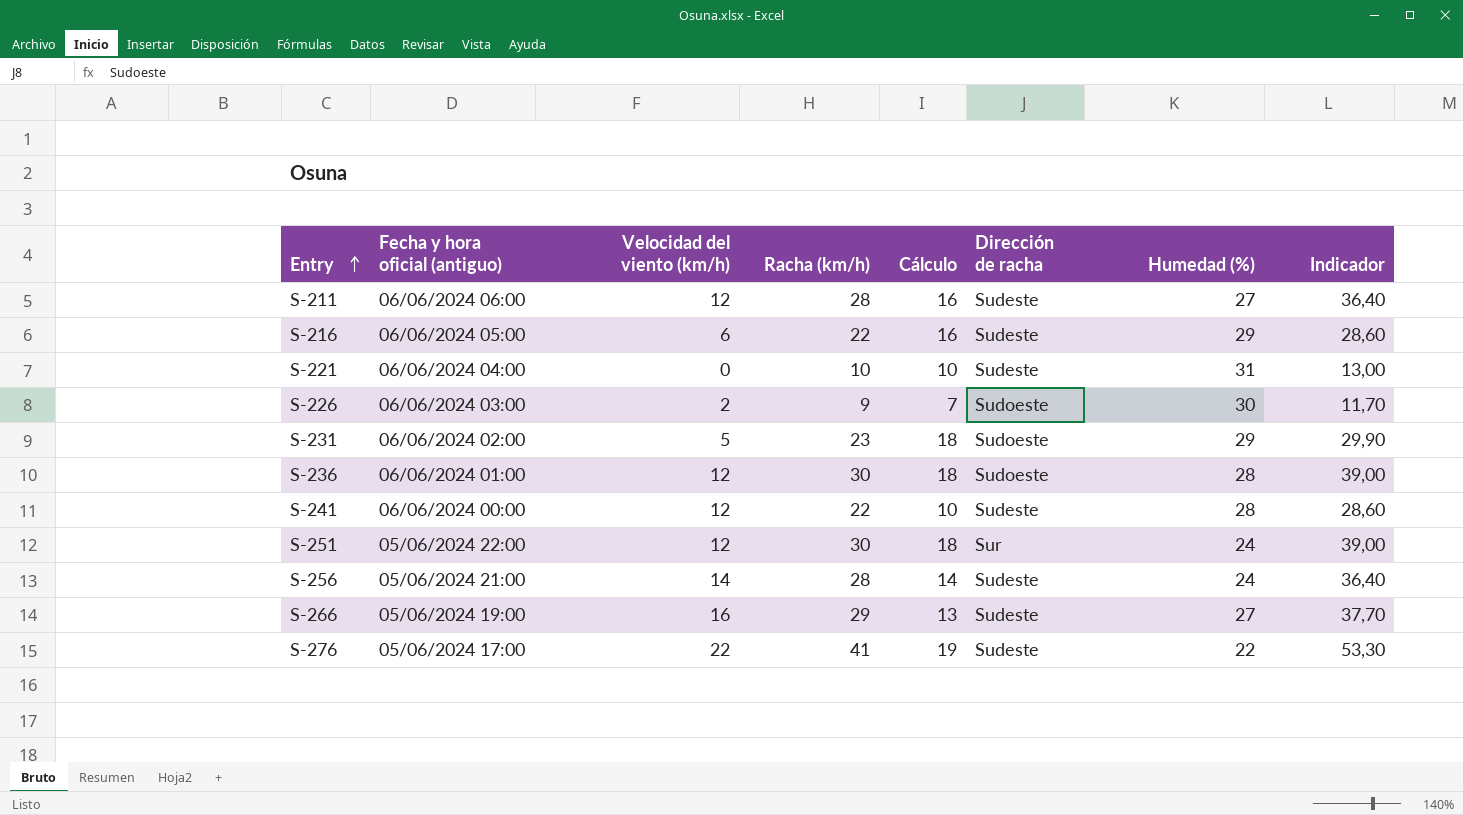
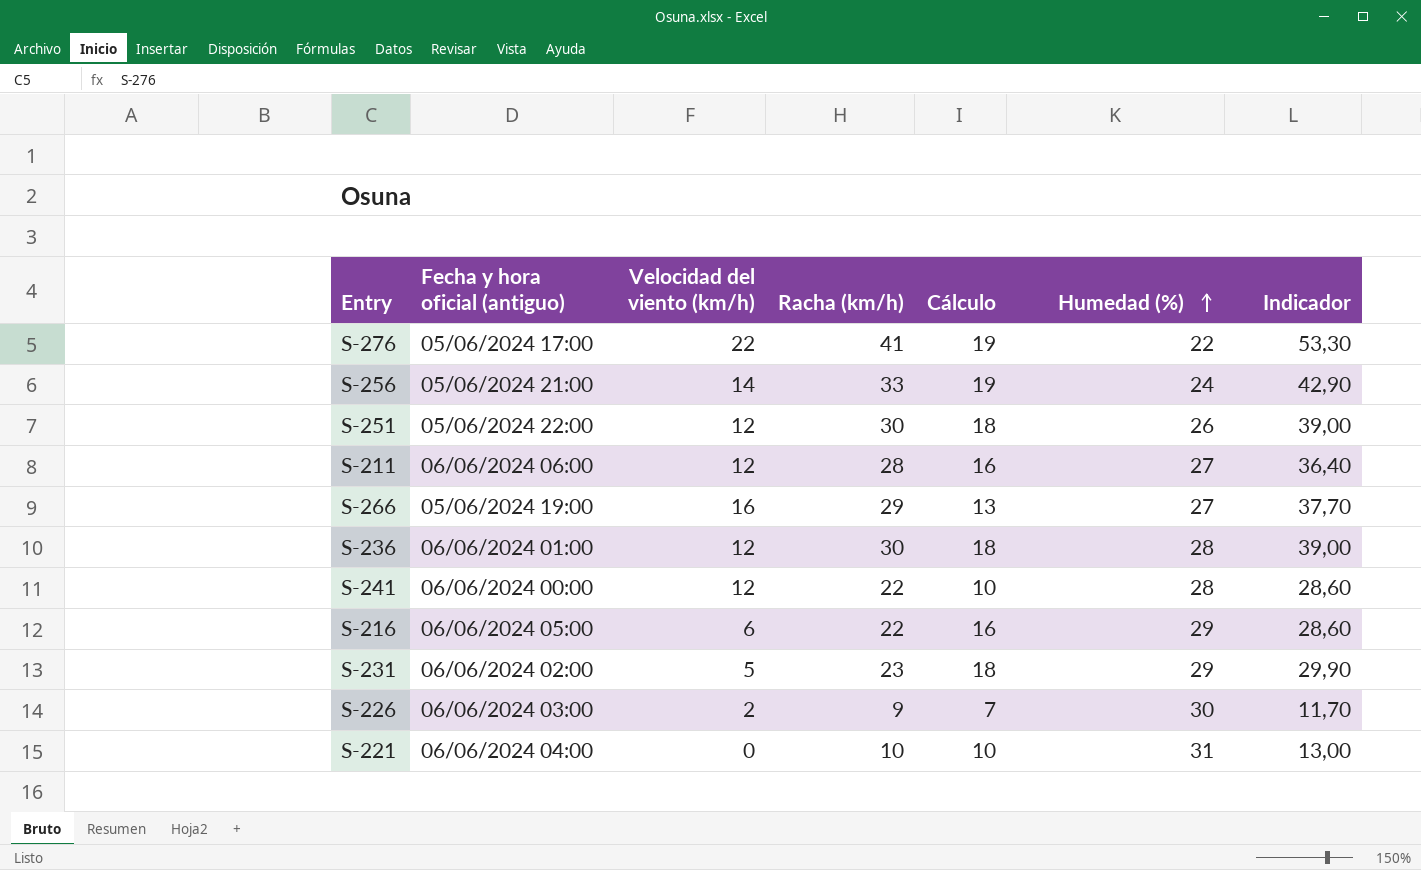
row order: Entry ascending -> Humedad (%) ascending
column Dirección de racha | position: 6 -> none
S-256 | Racha (km/h): 28 -> 33
S-256 | Cálculo: 14 -> 19
S-256 | Indicador: 36,40 -> 42,90
S-251 | Humedad (%): 24 -> 26

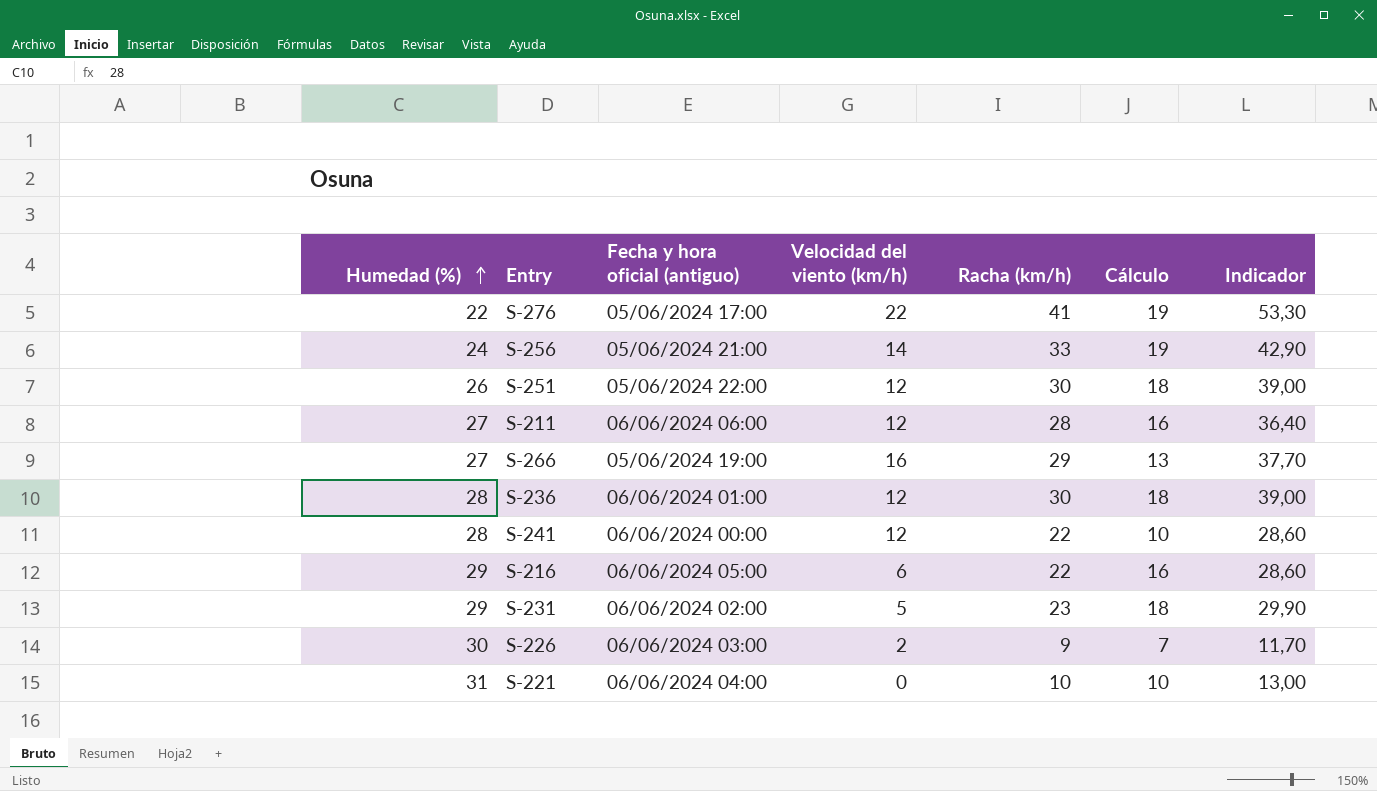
column Humedad (%) | position: 6 -> 1

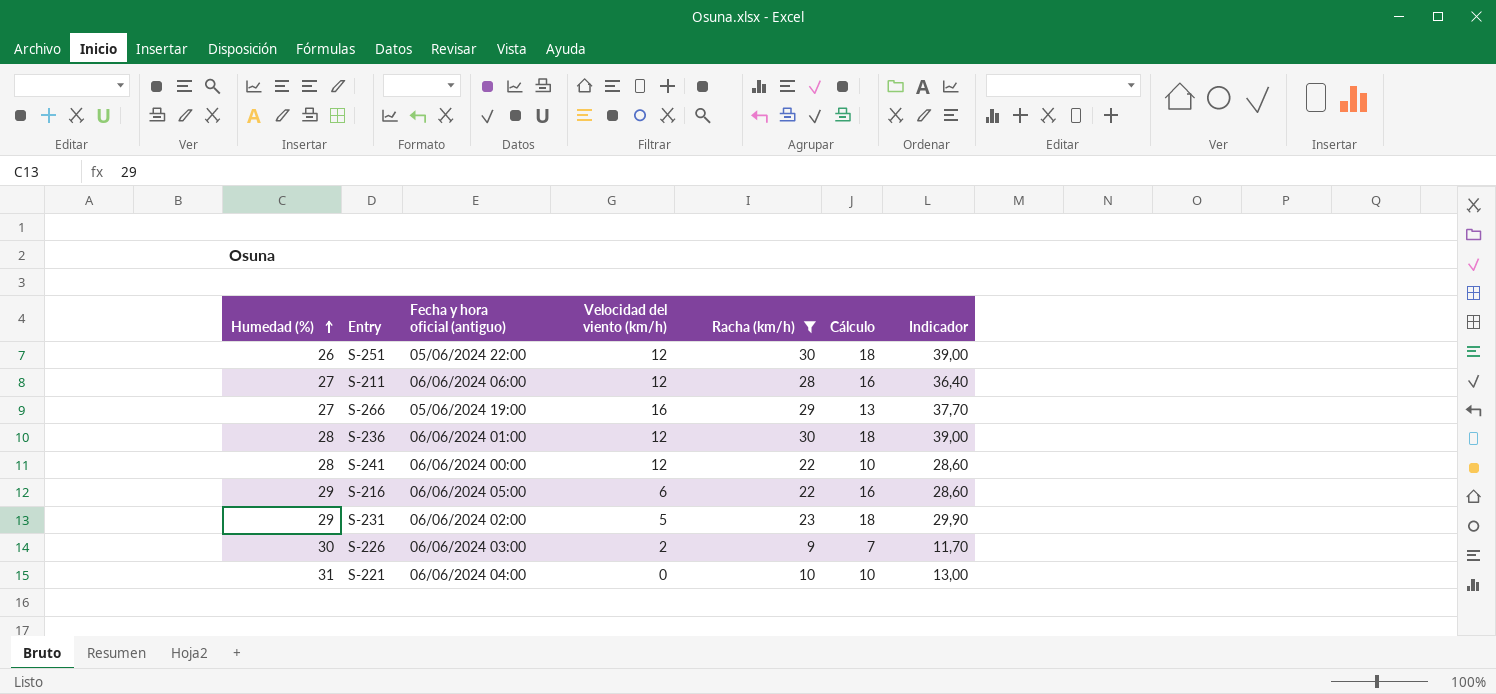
filter: none -> Racha (km/h) <= 30

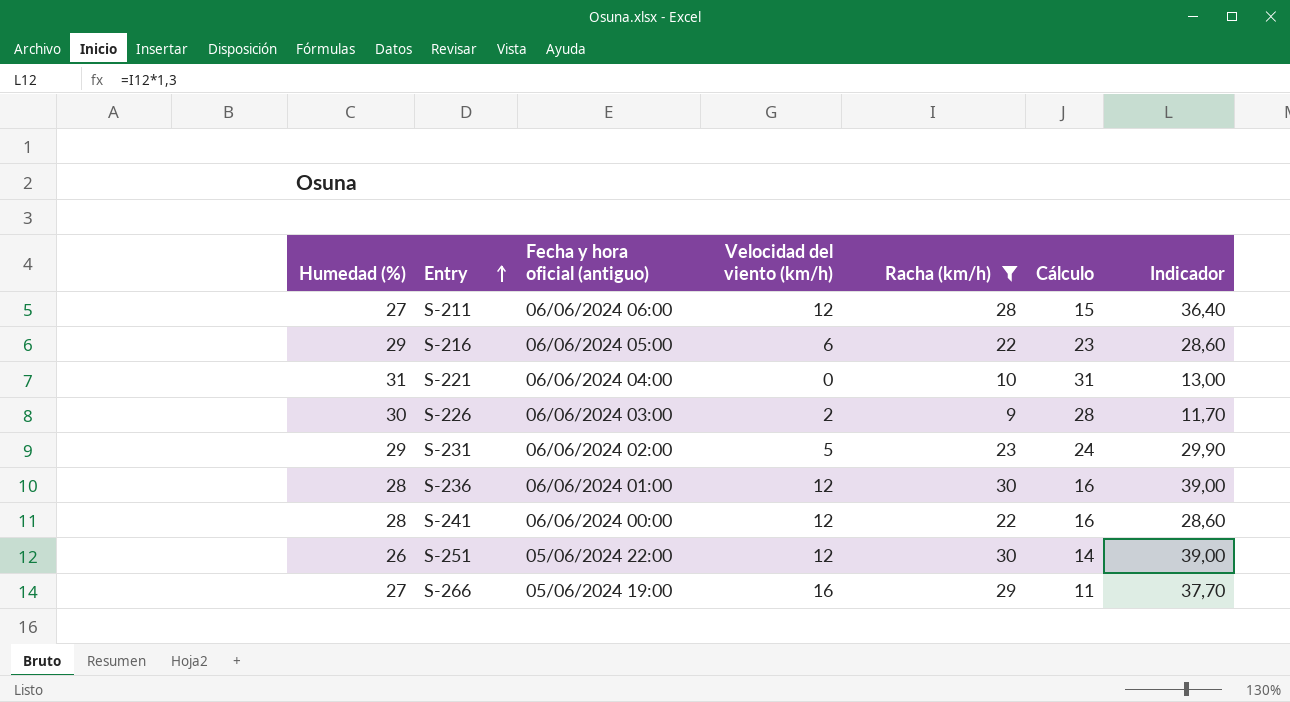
row order: Humedad (%) ascending -> Entry ascending
column Cálculo | formula: [Racha (km/h)] - [Velocidad del viento (km/h)] -> [Humedad (%)] - [Velocidad del viento (km/h)]

